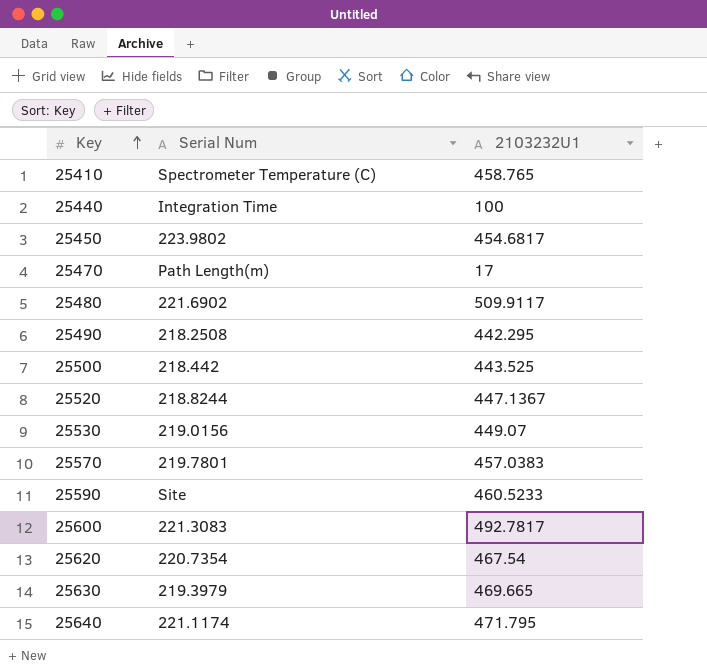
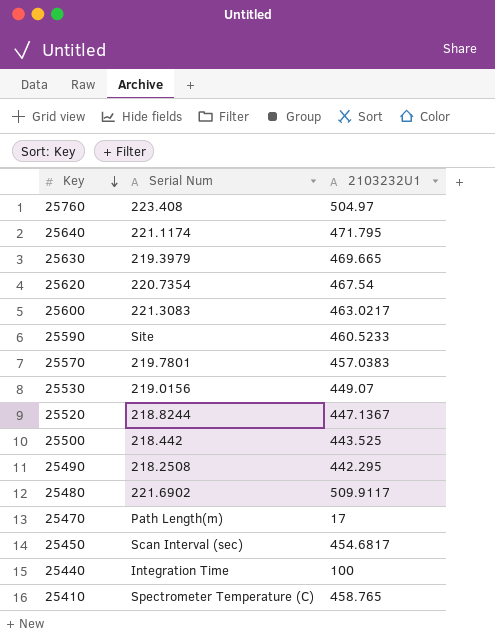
row order: Key ascending -> Key descending
row 25760: none -> 223.408 | 504.97
25600 | 2103232U1: 492.7817 -> 463.0217
25450 | Serial Num: 223.9802 -> Scan Interval (sec)

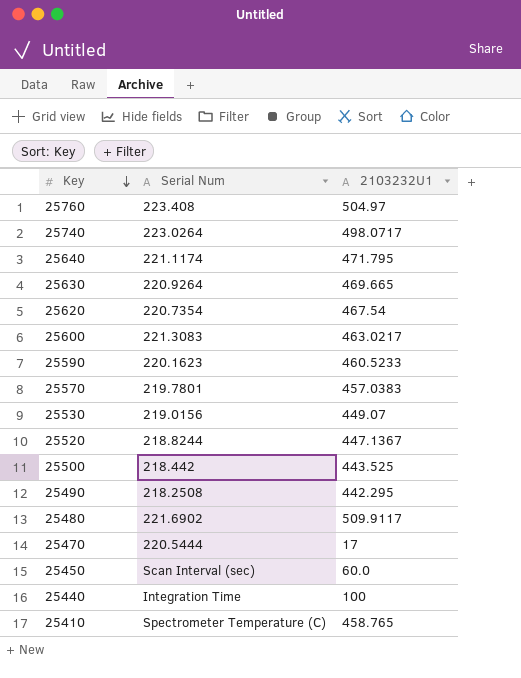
row 25740: none -> 223.0264 | 498.0717
25630 | Serial Num: 219.3979 -> 220.9264
25590 | Serial Num: Site -> 220.1623
25470 | Serial Num: Path Length(m) -> 220.5444
25450 | 2103232U1: 454.6817 -> 60.0

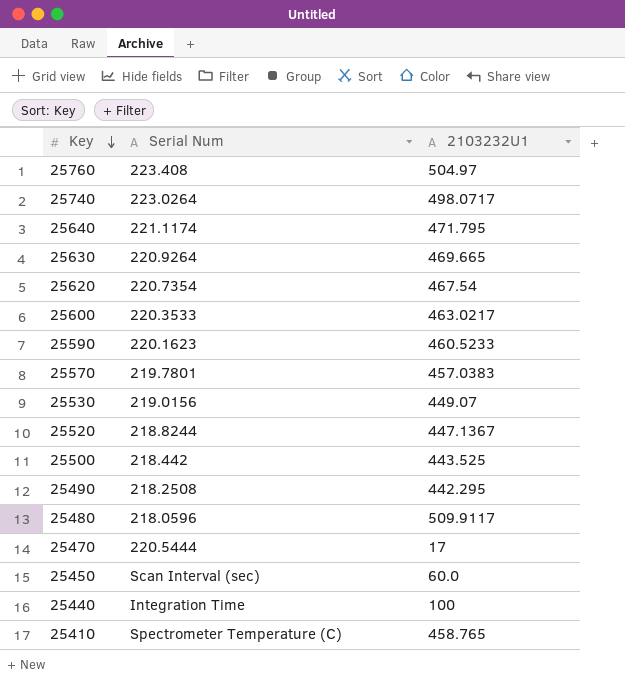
25600 | Serial Num: 221.3083 -> 220.3533
25480 | Serial Num: 221.6902 -> 218.0596

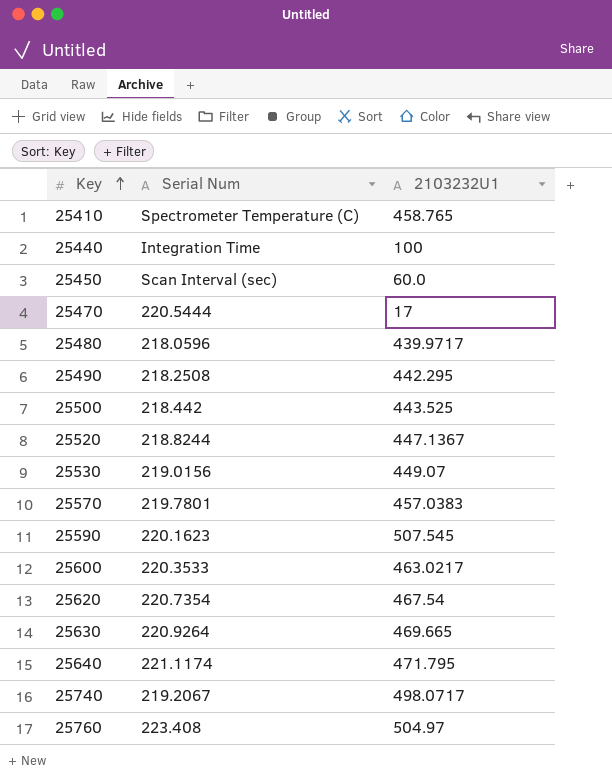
row order: Key descending -> Key ascending
25480 | 2103232U1: 509.9117 -> 439.9717
25590 | 2103232U1: 460.5233 -> 507.545
25740 | Serial Num: 223.0264 -> 219.2067

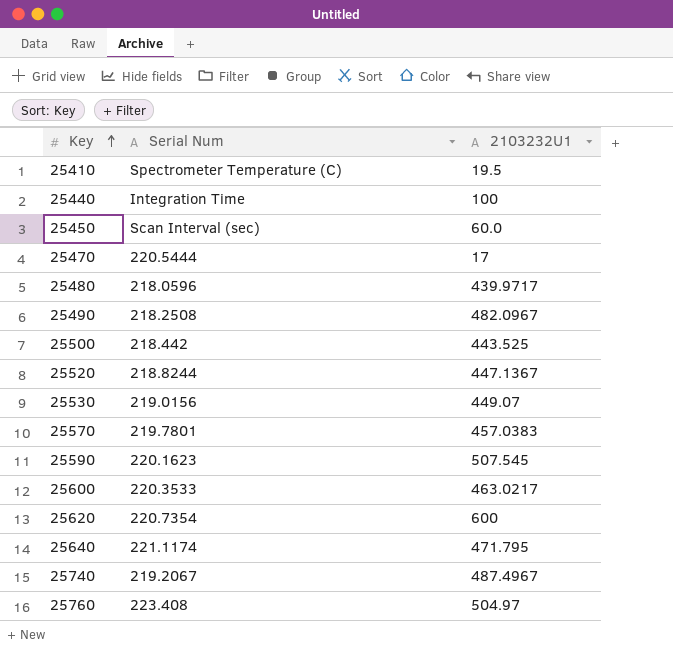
row 25630: 220.9264 | 469.665 -> none
25410 | 2103232U1: 458.765 -> 19.5
25490 | 2103232U1: 442.295 -> 482.0967
25620 | 2103232U1: 467.54 -> 600
25740 | 2103232U1: 498.0717 -> 487.4967

